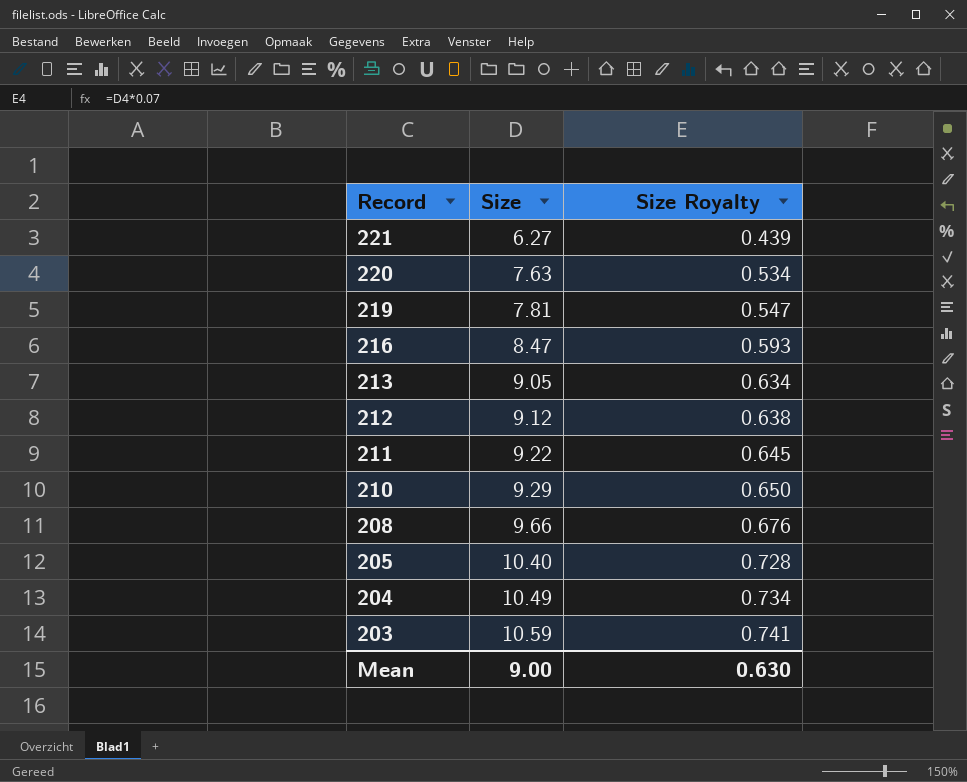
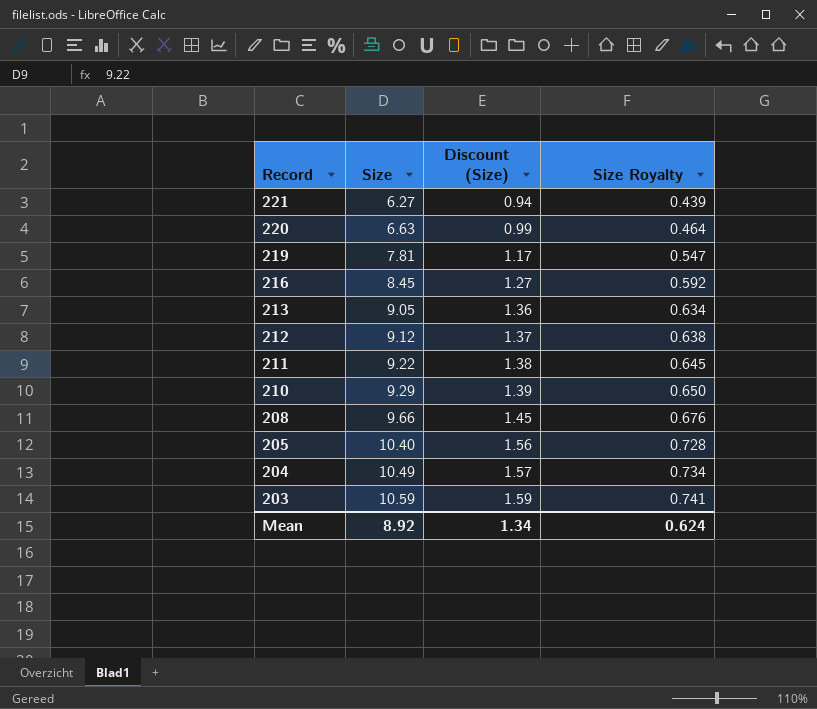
column Discount (Size) | formula: none -> [Size] * 0.15
220 | Size: 7.63 -> 6.63
220 | Size Royalty: 0.534 -> 0.464
216 | Size: 8.47 -> 8.45
216 | Size Royalty: 0.593 -> 0.592
Mean | Size: 9.00 -> 8.92
Mean | Size Royalty: 0.630 -> 0.624

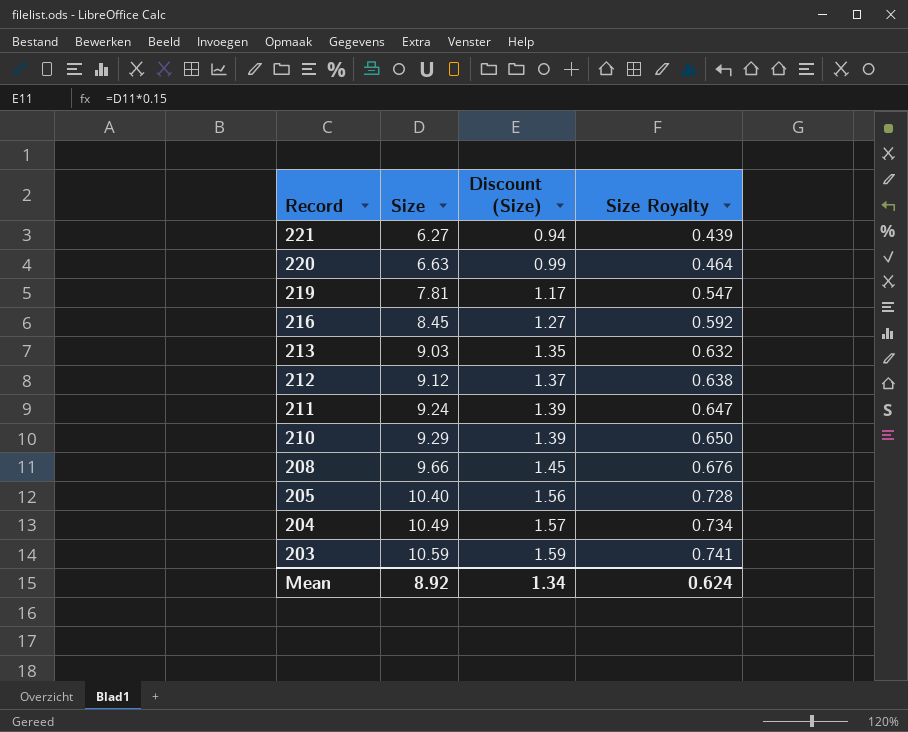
213 | Size: 9.05 -> 9.03
213 | Discount (Size): 1.36 -> 1.35
213 | Size Royalty: 0.634 -> 0.632
211 | Size: 9.22 -> 9.24
211 | Discount (Size): 1.38 -> 1.39
211 | Size Royalty: 0.645 -> 0.647

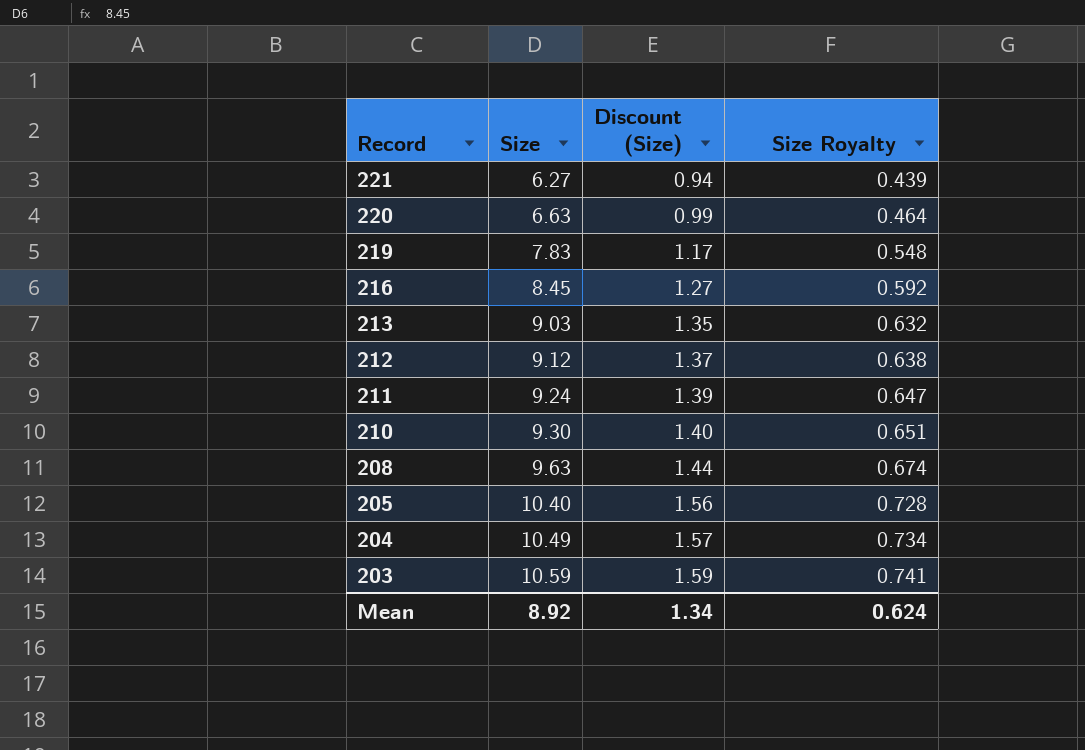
219 | Size: 7.81 -> 7.83
219 | Size Royalty: 0.547 -> 0.548
210 | Size: 9.29 -> 9.30
210 | Discount (Size): 1.39 -> 1.40
210 | Size Royalty: 0.650 -> 0.651
208 | Size: 9.66 -> 9.63
208 | Discount (Size): 1.45 -> 1.44
208 | Size Royalty: 0.676 -> 0.674

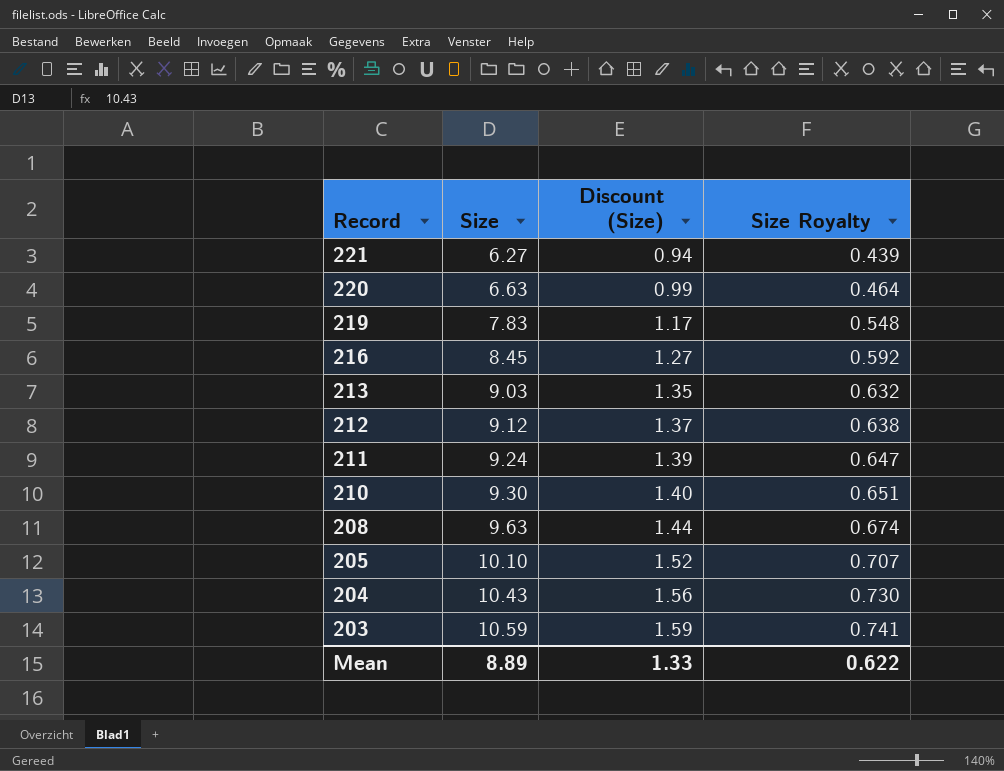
205 | Size: 10.40 -> 10.10
205 | Discount (Size): 1.56 -> 1.52
205 | Size Royalty: 0.728 -> 0.707
204 | Size: 10.49 -> 10.43
204 | Discount (Size): 1.57 -> 1.56
204 | Size Royalty: 0.734 -> 0.730
Mean | Size: 8.92 -> 8.89
Mean | Discount (Size): 1.34 -> 1.33
Mean | Size Royalty: 0.624 -> 0.622

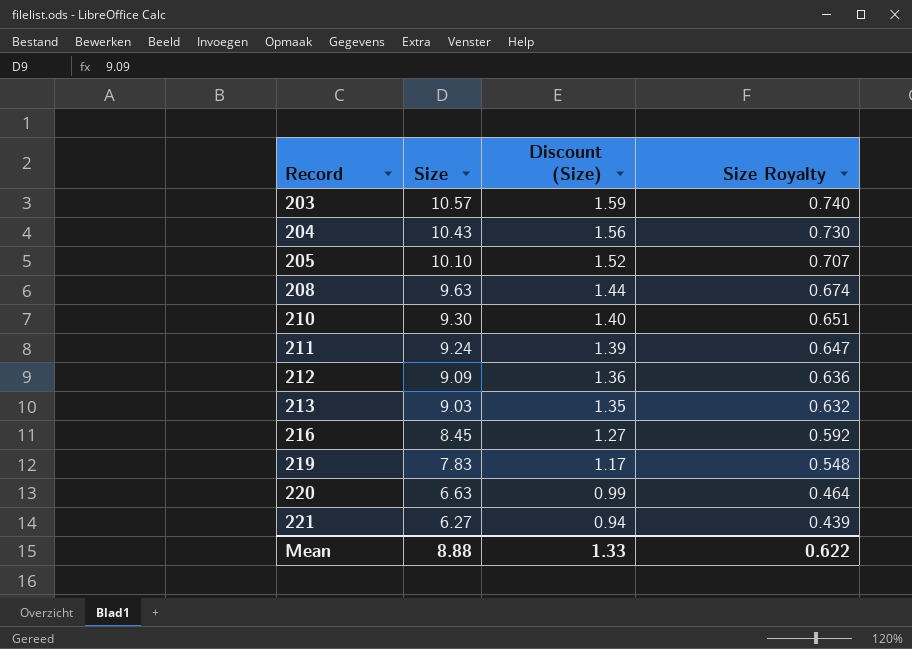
row order: Record descending -> Record ascending
203 | Size: 10.59 -> 10.57
203 | Size Royalty: 0.741 -> 0.740
212 | Size: 9.12 -> 9.09
212 | Discount (Size): 1.37 -> 1.36
212 | Size Royalty: 0.638 -> 0.636
Mean | Size: 8.89 -> 8.88

